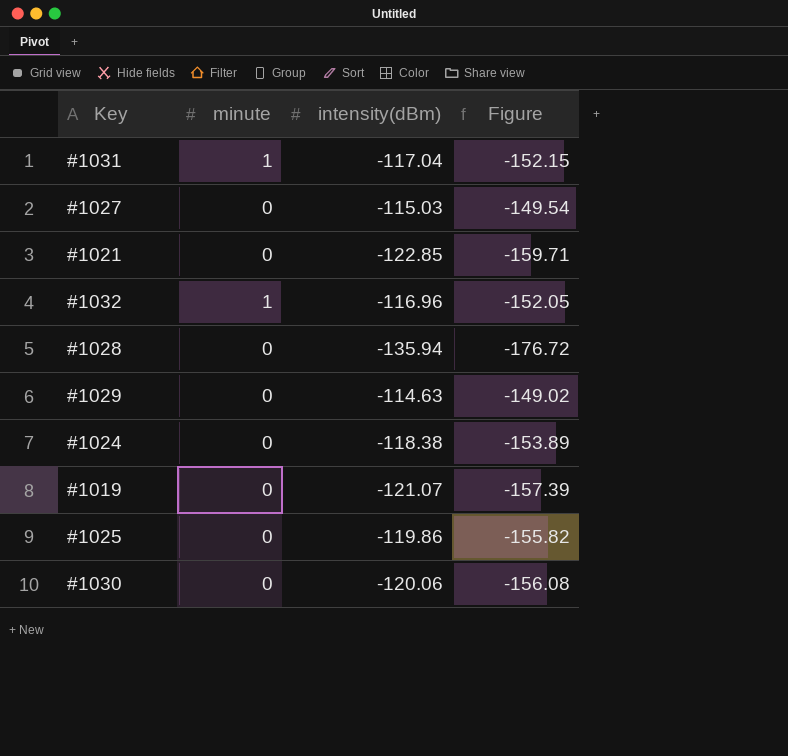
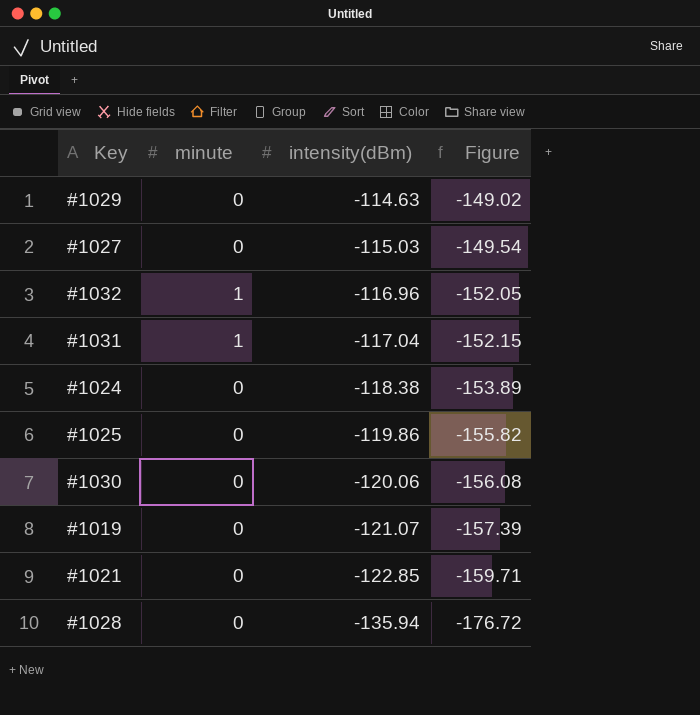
row order: none -> intensity(dBm) descending

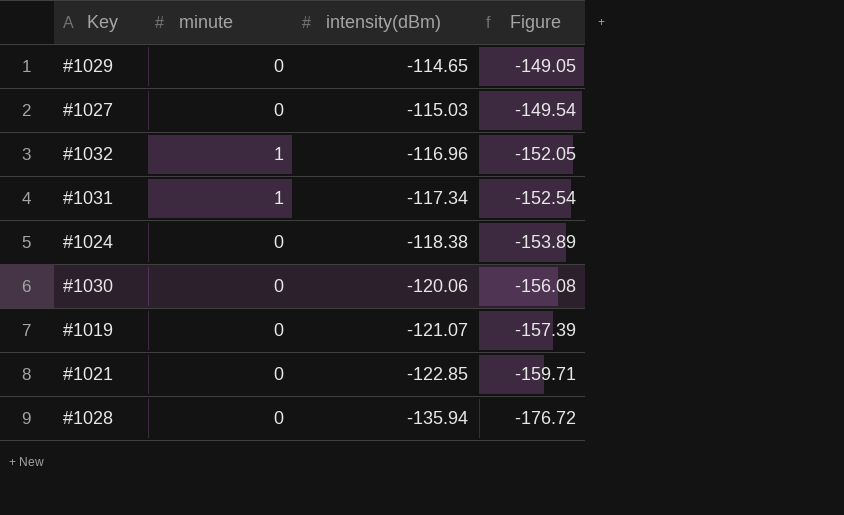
row #1025: 0 | -119.86 | -155.82 -> none
#1029 | intensity(dBm): -114.63 -> -114.65
#1029 | Figure: -149.02 -> -149.05
#1031 | intensity(dBm): -117.04 -> -117.34
#1031 | Figure: -152.15 -> -152.54

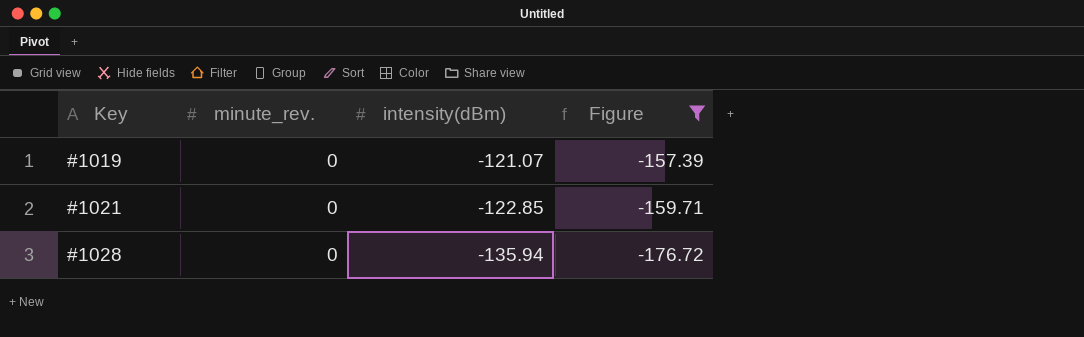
filter: none -> Figure <= -157.39
column name: minute -> minute_rev.

